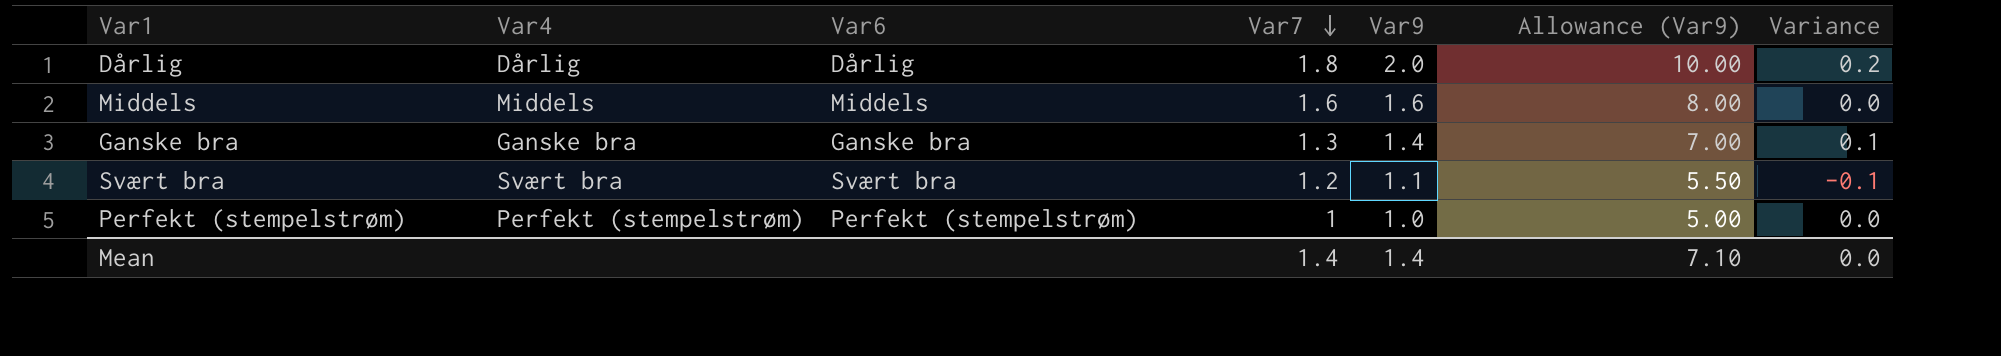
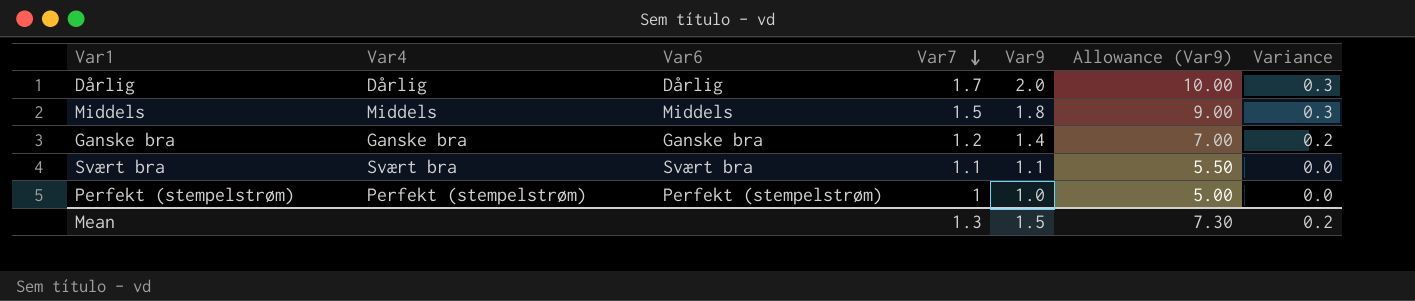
Dårlig | Var7: 1.8 -> 1.7
Dårlig | Variance: 0.2 -> 0.3
Middels | Var7: 1.6 -> 1.5
Middels | Var9: 1.6 -> 1.8
Middels | Allowance (Var9): 8.00 -> 9.00
Middels | Variance: 0.0 -> 0.3
Ganske bra | Var7: 1.3 -> 1.2
Ganske bra | Variance: 0.1 -> 0.2
Svært bra | Var7: 1.2 -> 1.1
Svært bra | Variance: -0.1 -> 0.0
Mean | Var7: 1.4 -> 1.3
Mean | Var9: 1.4 -> 1.5
Mean | Allowance (Var9): 7.10 -> 7.30
Mean | Variance: 0.0 -> 0.2

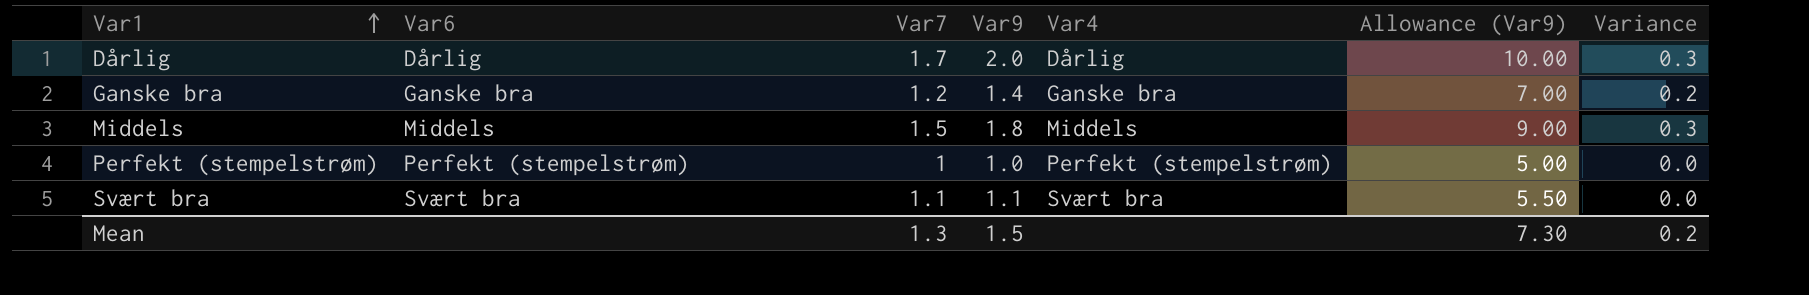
row order: Var7 descending -> Var1 ascending
column Var4 | position: 2 -> 5

